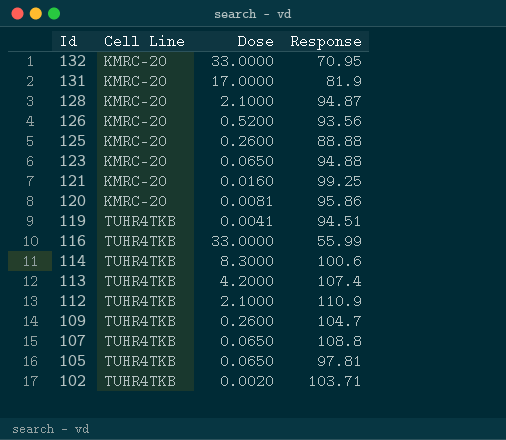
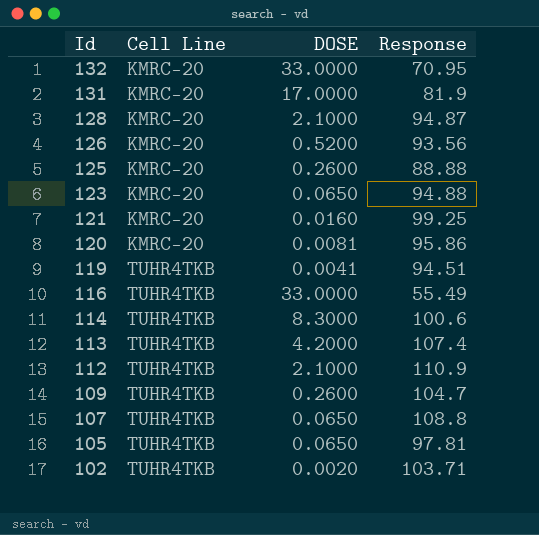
column name: Dose -> DOSE
116 | Response: 55.99 -> 55.49

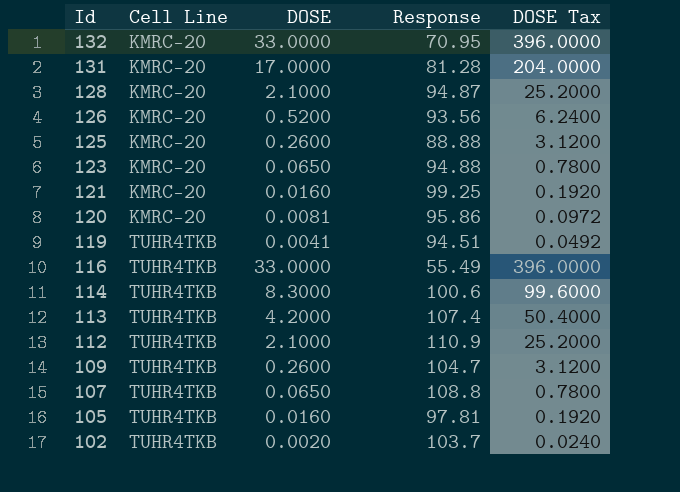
column DOSE Tax | formula: none -> [DOSE] * 12
131 | Response: 81.9 -> 81.28
105 | DOSE: 0.0650 -> 0.0160
102 | Response: 103.71 -> 103.7

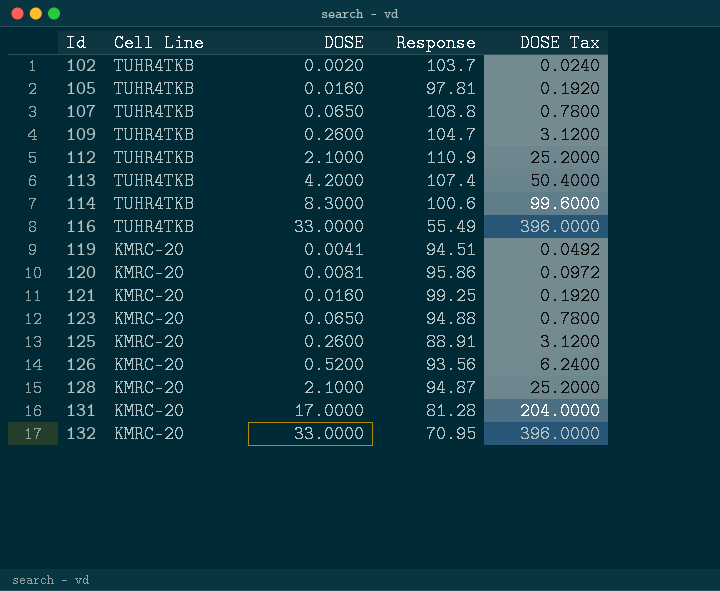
row order: Id descending -> Id ascending
119 | Cell Line: TUHR4TKB -> KMRC-20
125 | Response: 88.88 -> 88.91

